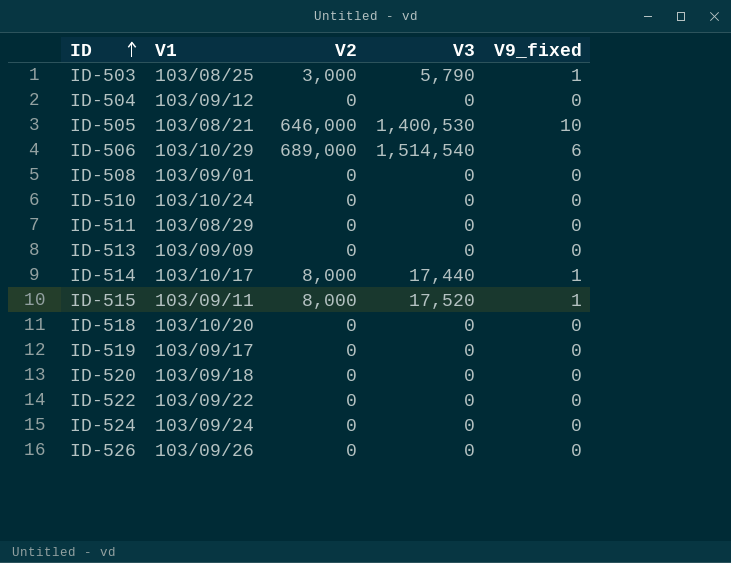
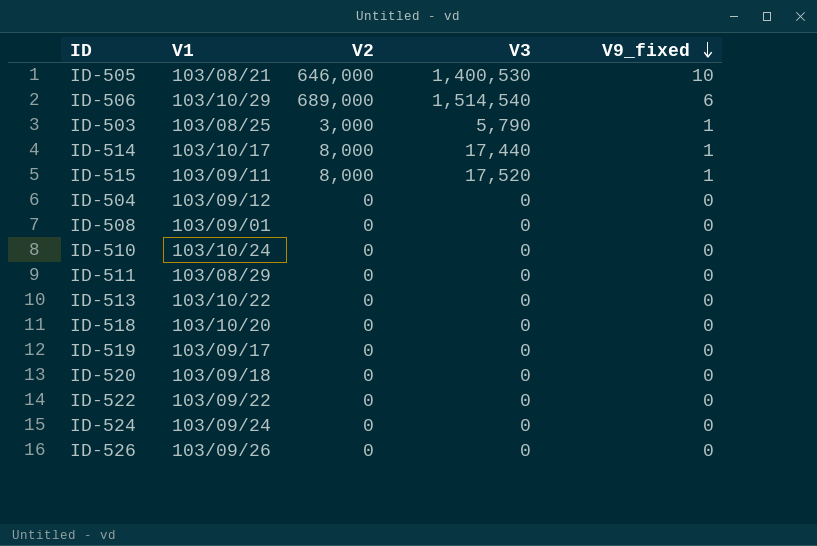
row order: ID ascending -> V9_fixed descending
ID-513 | V1: 103/09/09 -> 103/10/22

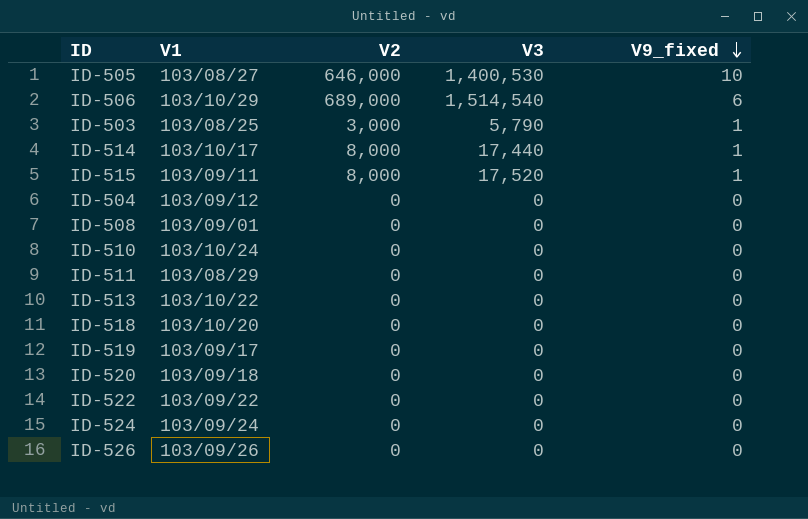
ID-505 | V1: 103/08/21 -> 103/08/27

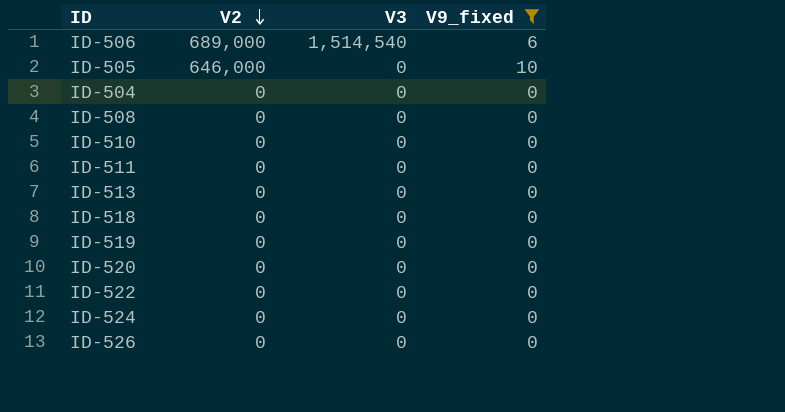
filter: none -> V9_fixed != 1
row order: V9_fixed descending -> V2 descending
column V1 | position: 2 -> none
ID-505 | V3: 1,400,530 -> 0

